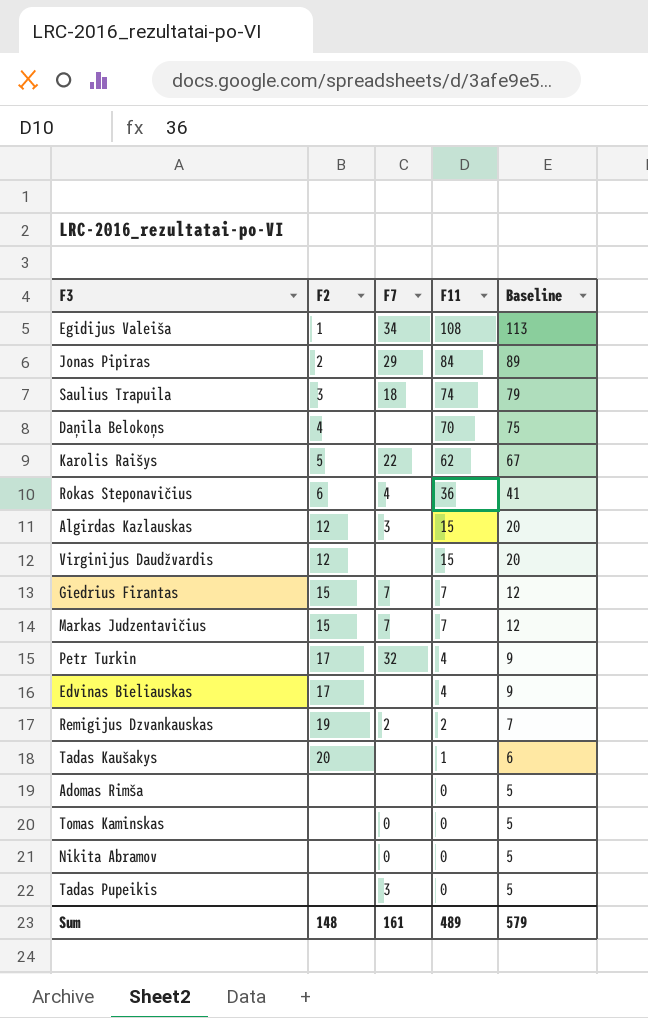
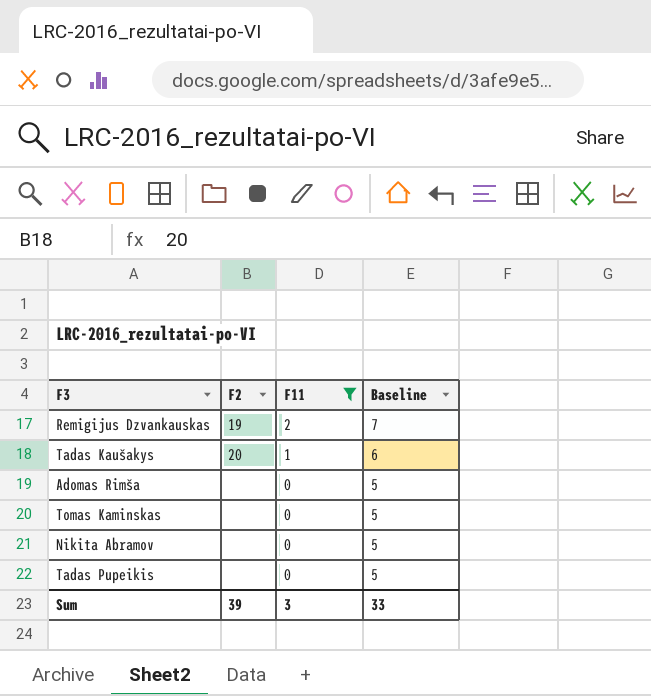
filter: none -> F11 <= 2
column F7 | position: 3 -> none
Sum | F2: 148 -> 39
Sum | F11: 489 -> 3
Sum | Baseline: 579 -> 33

